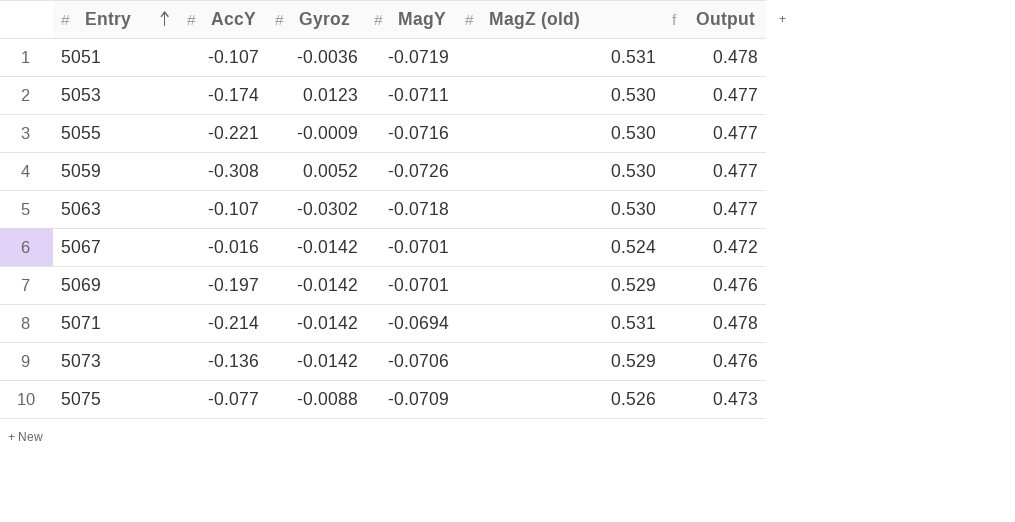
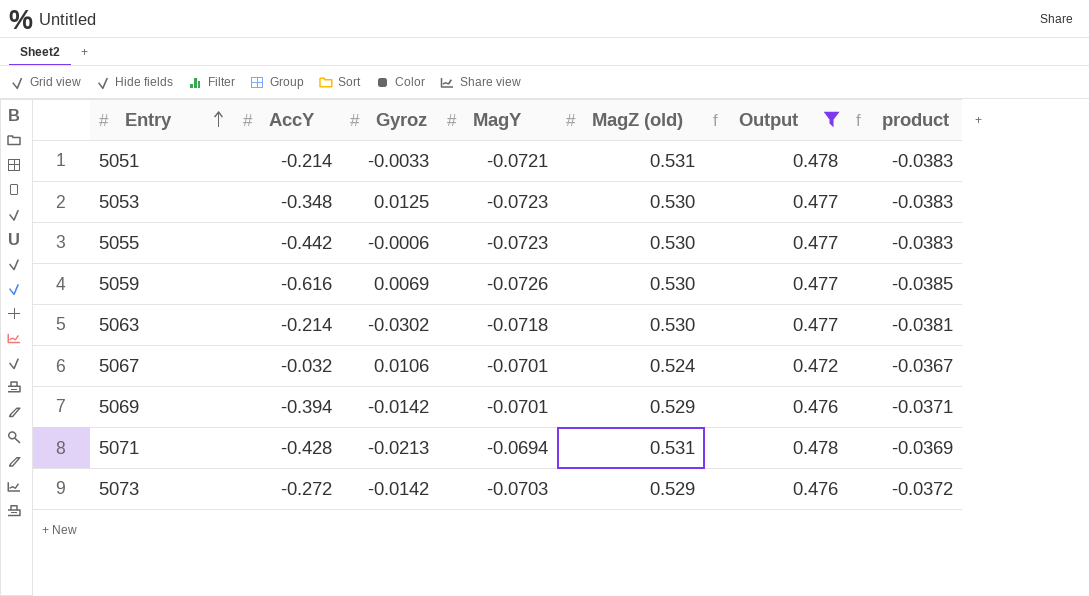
filter: none -> Output != 0.473
column product | formula: none -> [MagY] * [MagZ (old)]
5051 | AccY: -0.107 -> -0.214
5051 | Gyroz: -0.0036 -> -0.0033
5051 | MagY: -0.0719 -> -0.0721
5053 | AccY: -0.174 -> -0.348
5053 | Gyroz: 0.0123 -> 0.0125
5053 | MagY: -0.0711 -> -0.0723
5055 | AccY: -0.221 -> -0.442
5055 | Gyroz: -0.0009 -> -0.0006
5055 | MagY: -0.0716 -> -0.0723
5059 | AccY: -0.308 -> -0.616
5059 | Gyroz: 0.0052 -> 0.0069
5063 | AccY: -0.107 -> -0.214
5067 | AccY: -0.016 -> -0.032
5067 | Gyroz: -0.0142 -> 0.0106
5069 | AccY: -0.197 -> -0.394
5071 | AccY: -0.214 -> -0.428
5071 | Gyroz: -0.0142 -> -0.0213
5073 | AccY: -0.136 -> -0.272
5073 | MagY: -0.0706 -> -0.0703

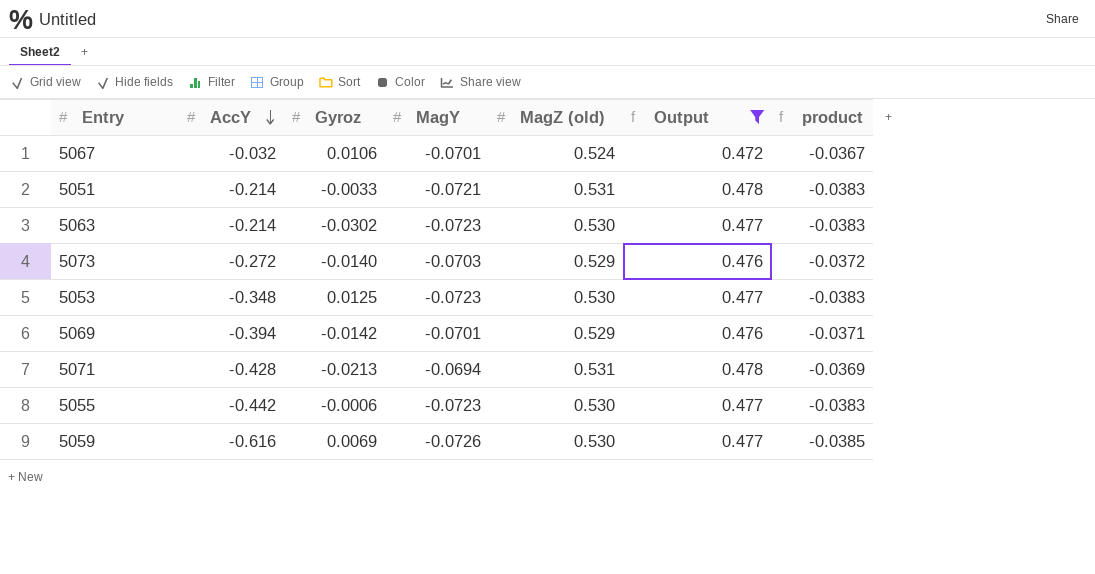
row order: Entry ascending -> AccY descending
5063 | MagY: -0.0718 -> -0.0723
5063 | product: -0.0381 -> -0.0383
5073 | Gyroz: -0.0142 -> -0.0140

